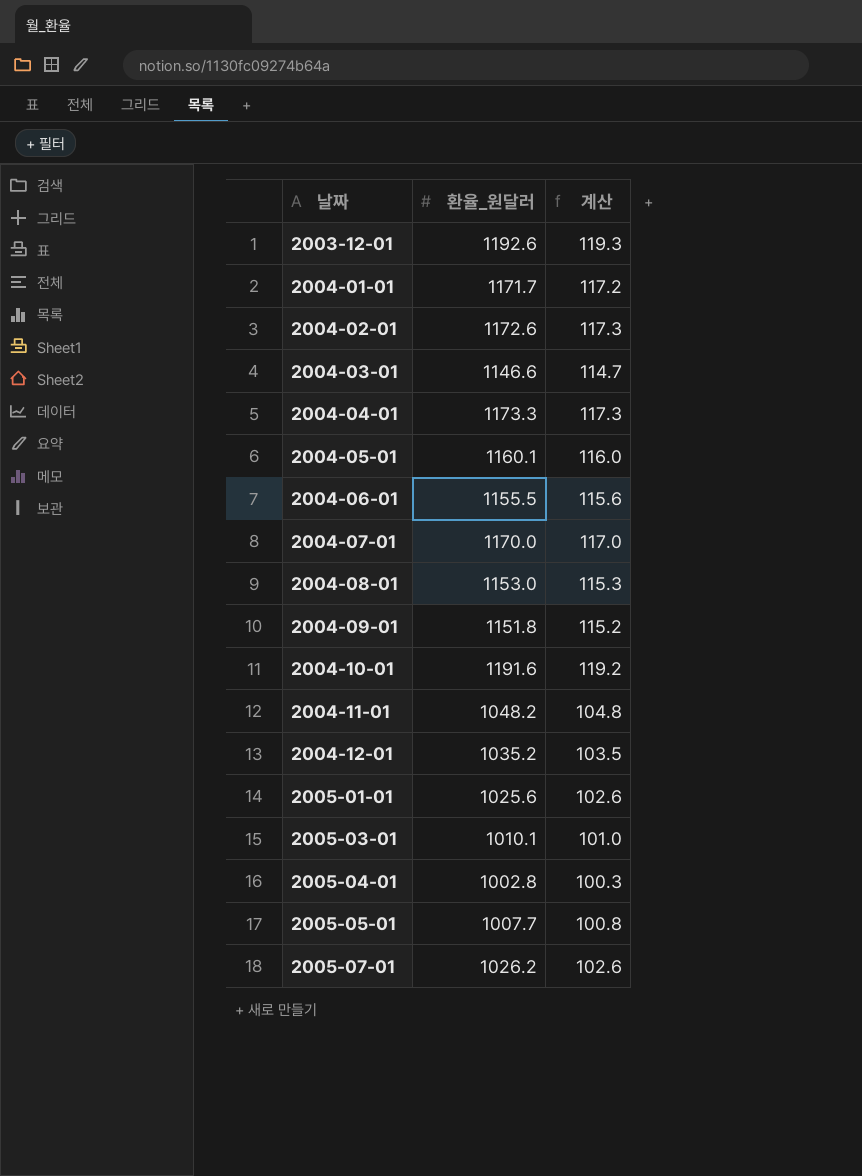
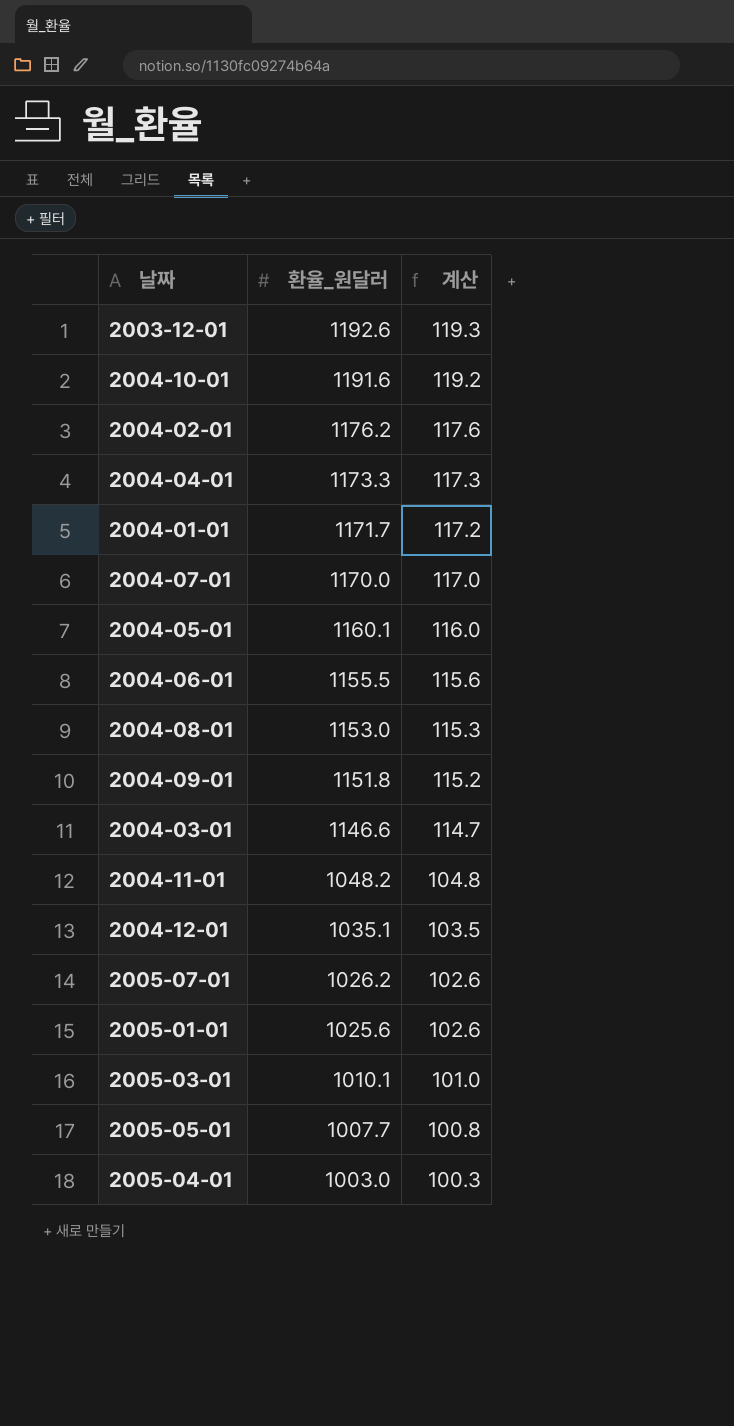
row order: 날짜 ascending -> 환율_원달러 descending
2004-02-01 | 환율_원달러: 1172.6 -> 1176.2
2004-02-01 | 계산: 117.3 -> 117.6
2004-12-01 | 환율_원달러: 1035.2 -> 1035.1
2005-04-01 | 환율_원달러: 1002.8 -> 1003.0

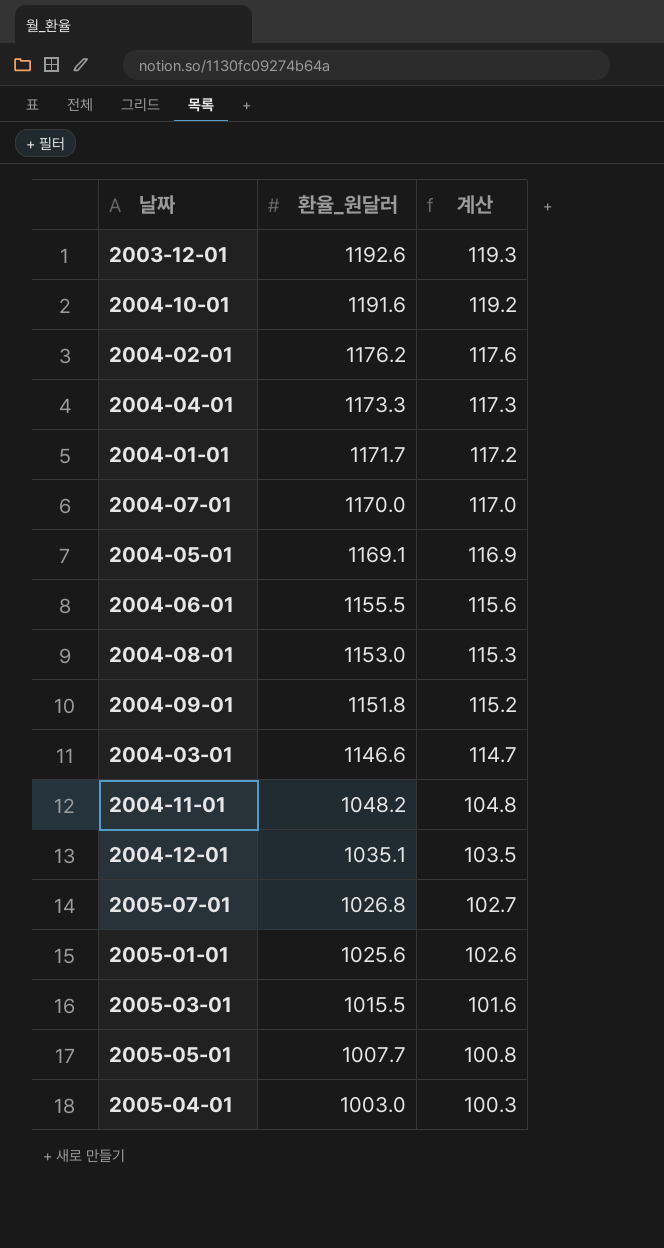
2004-05-01 | 환율_원달러: 1160.1 -> 1169.1
2004-05-01 | 계산: 116.0 -> 116.9
2005-07-01 | 환율_원달러: 1026.2 -> 1026.8
2005-07-01 | 계산: 102.6 -> 102.7
2005-03-01 | 환율_원달러: 1010.1 -> 1015.5
2005-03-01 | 계산: 101.0 -> 101.6

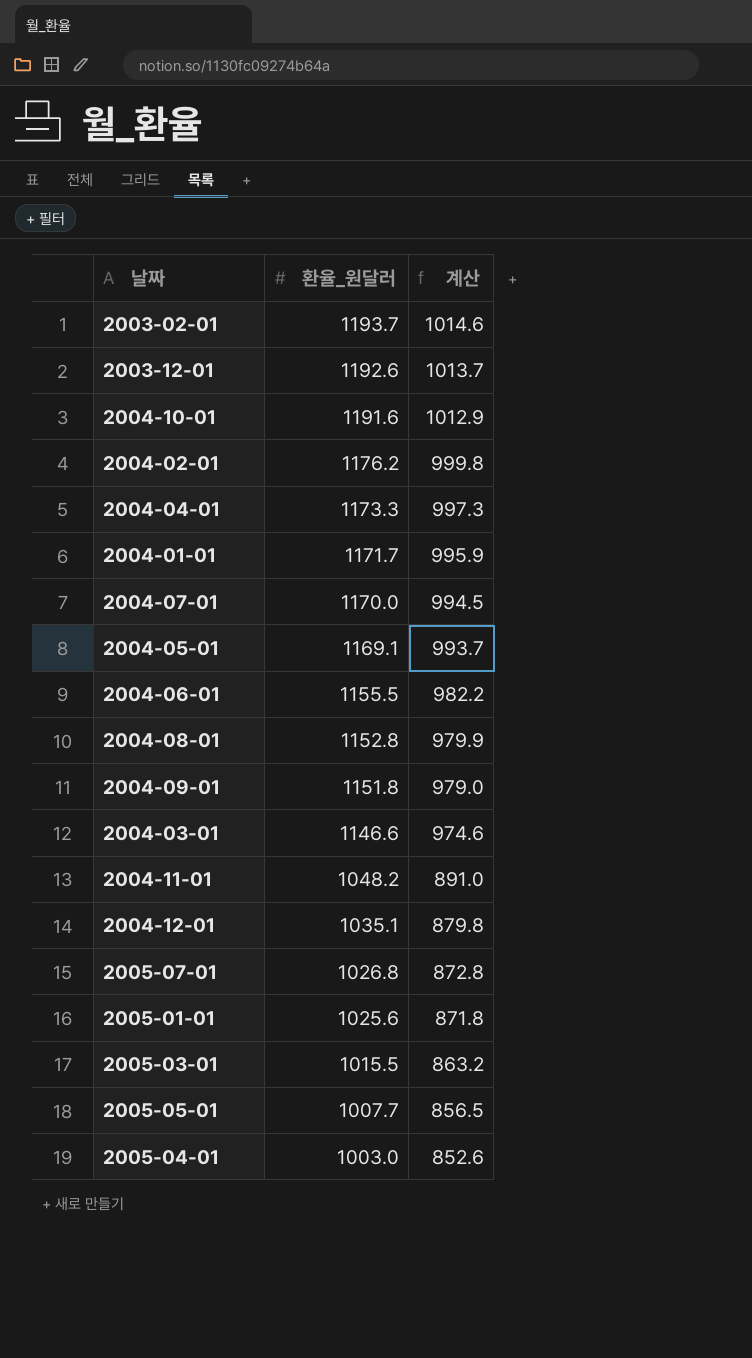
column 계산 | formula: [환율_원달러] * 0.1 -> [환율_원달러] * 0.85
row 2003-02-01: none -> 1193.7 | 1014.6
2004-08-01 | 환율_원달러: 1153.0 -> 1152.8

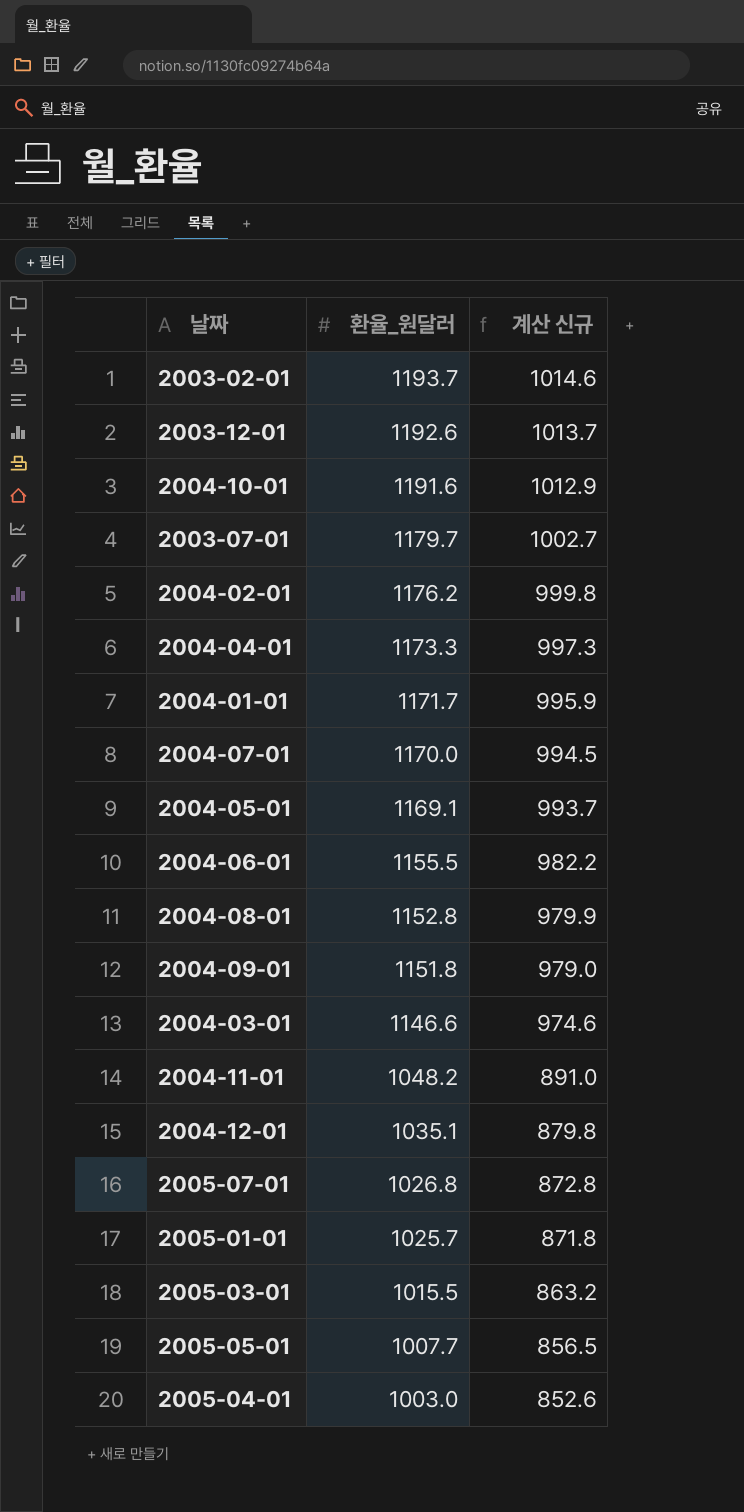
column name: 계산 -> 계산 신규
row 2003-07-01: none -> 1179.7 | 1002.7
2005-01-01 | 환율_원달러: 1025.6 -> 1025.7

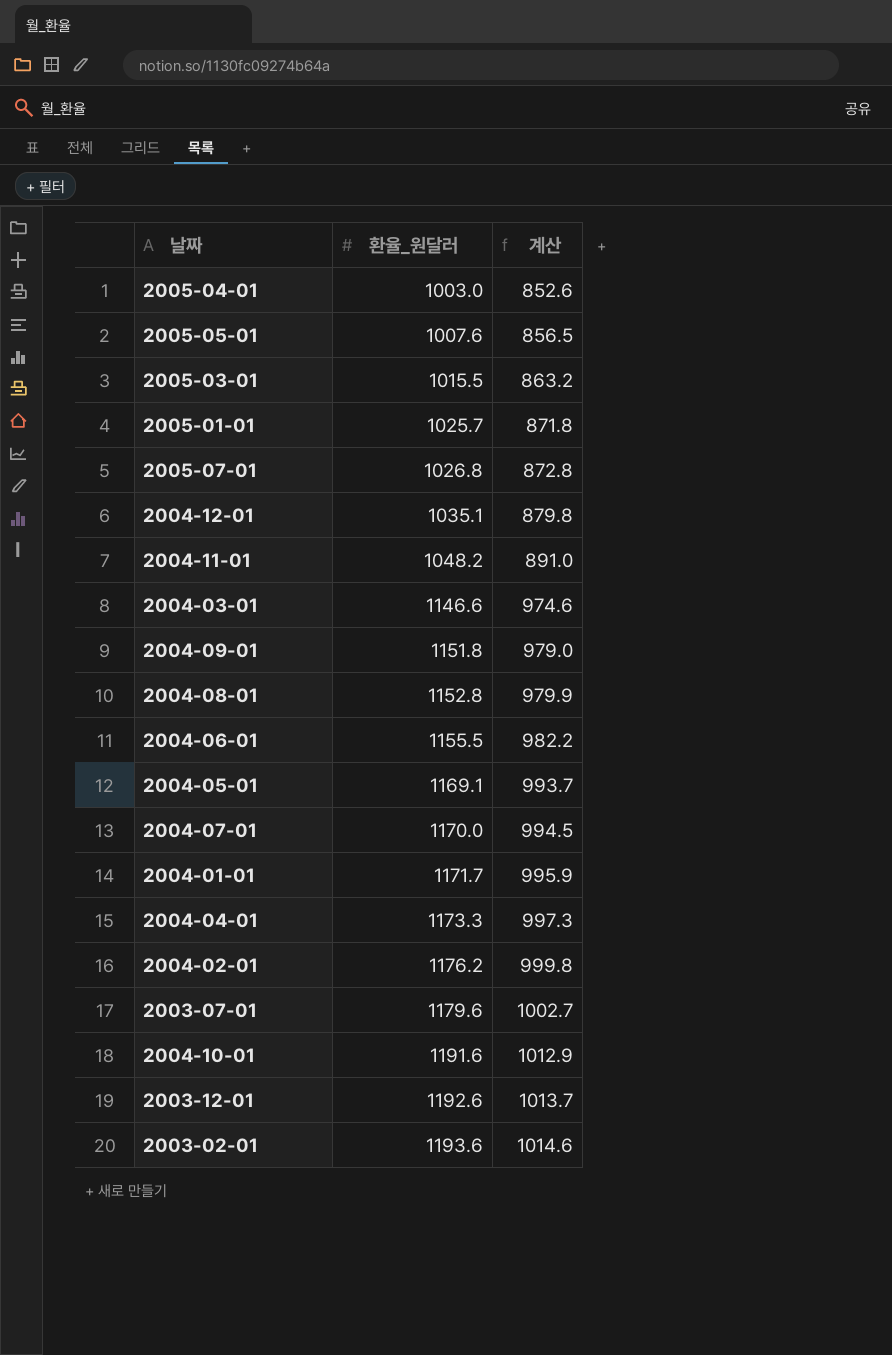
row order: 환율_원달러 descending -> 환율_원달러 ascending
column name: 계산 신규 -> 계산
2005-05-01 | 환율_원달러: 1007.7 -> 1007.6
2003-07-01 | 환율_원달러: 1179.7 -> 1179.6
2003-02-01 | 환율_원달러: 1193.7 -> 1193.6

